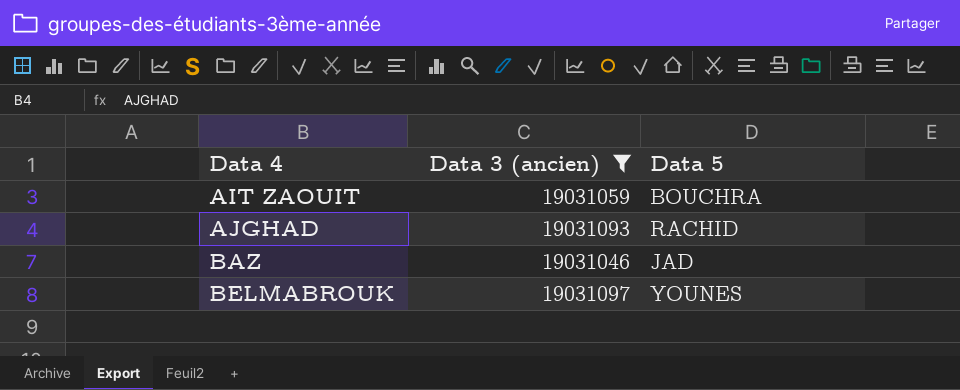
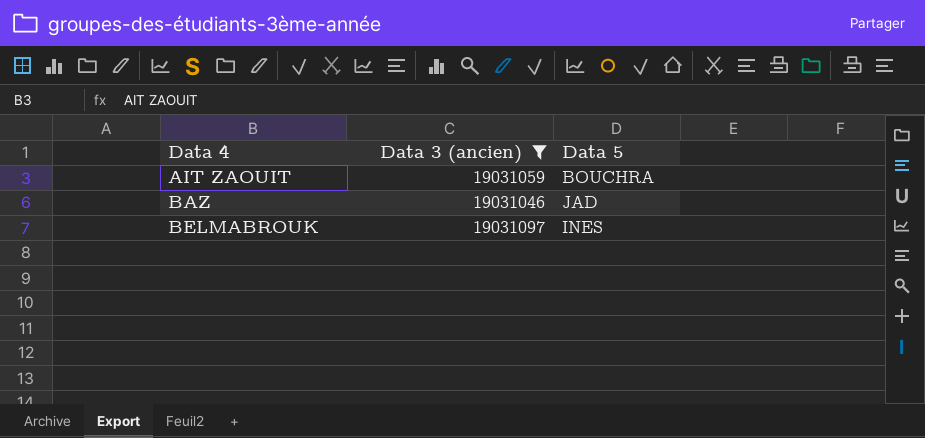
row AJGHAD: 19031093 | RACHID -> none
BELMABROUK | Data 5: YOUNES -> INES

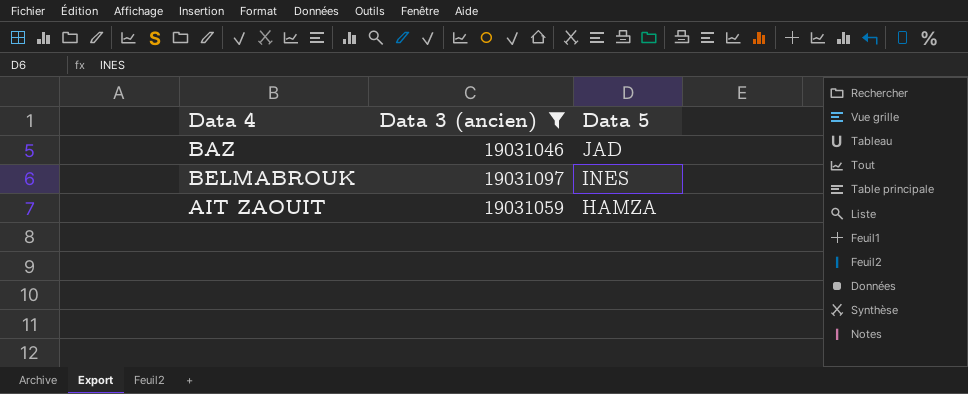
row order: Data 4 ascending -> Data 5 descending
AIT ZAOUIT | Data 5: BOUCHRA -> HAMZA

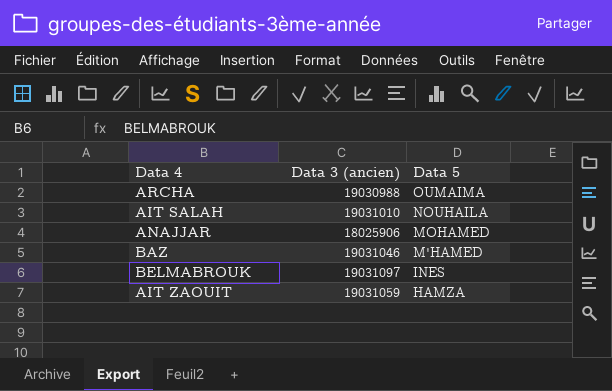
filter: Data 3 (ancien) >= 19031046 -> none
BAZ | Data 5: JAD -> M'HAMED

